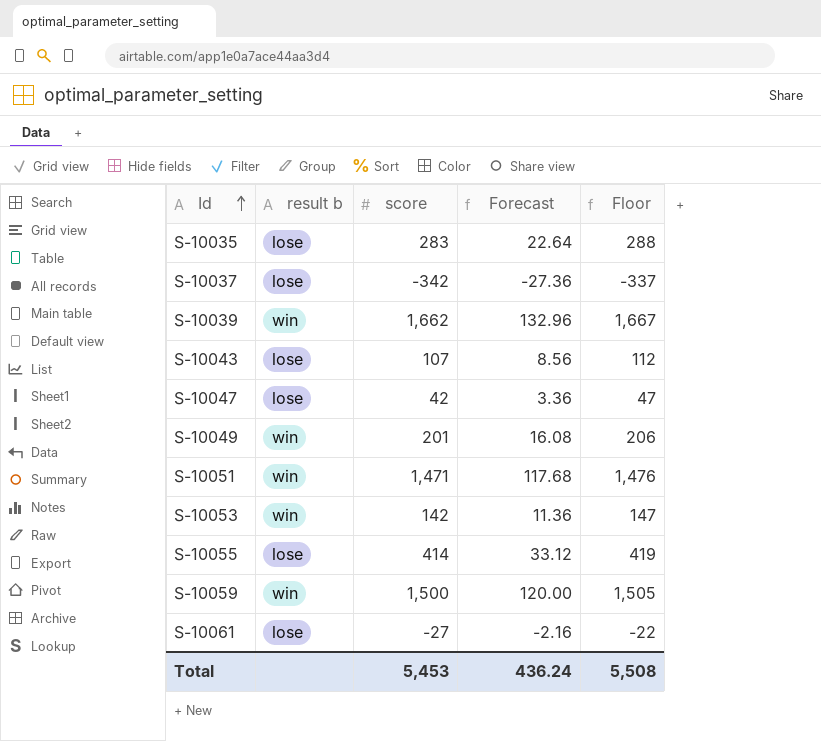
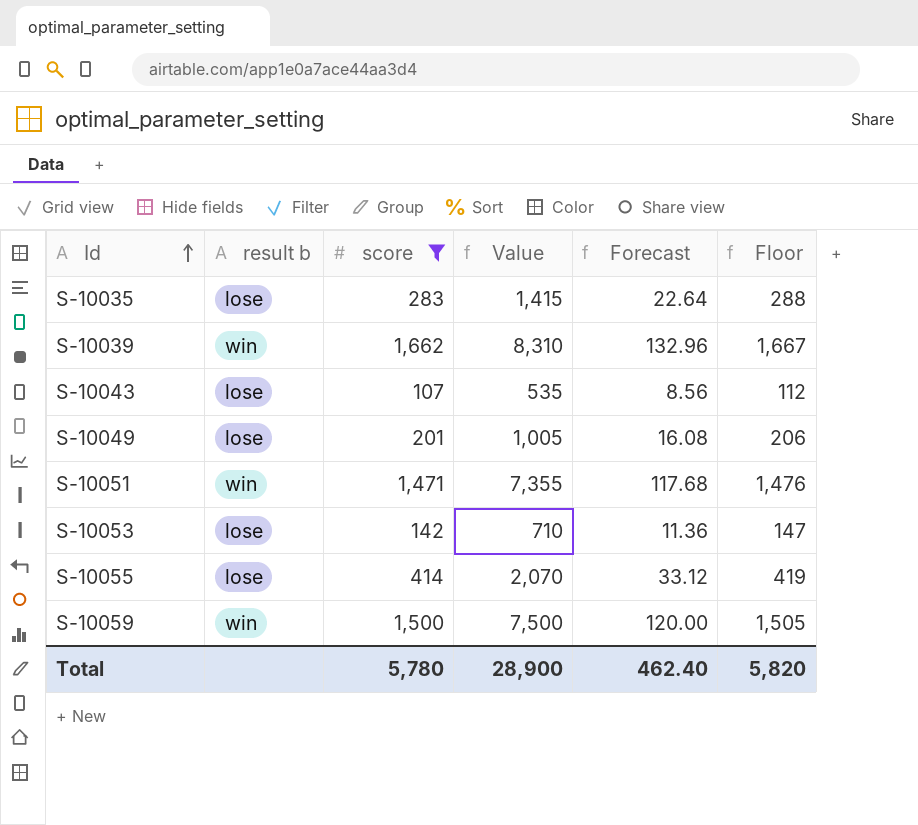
filter: none -> score >= 107
column Value | formula: none -> [score] * 5
S-10049 | result b: win -> lose
S-10053 | result b: win -> lose
Total | score: 5,453 -> 5,780
Total | Forecast: 436.24 -> 462.40
Total | Floor: 5,508 -> 5,820

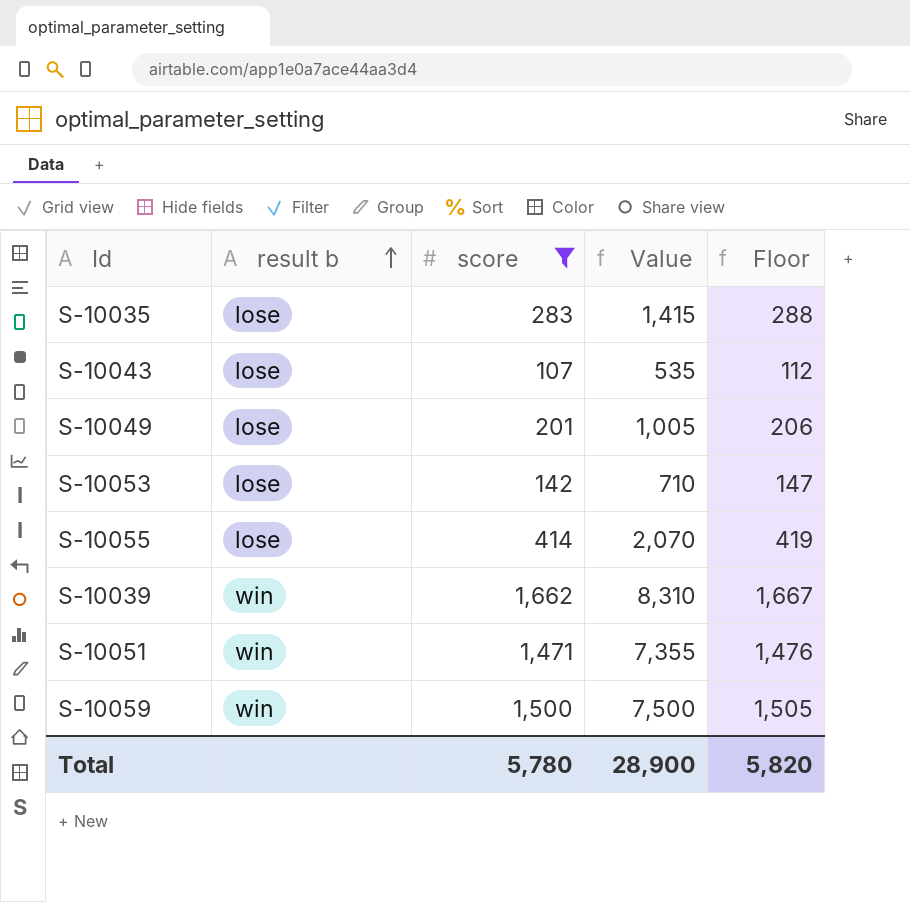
row order: Id ascending -> result b ascending
column Forecast | formula: [score] * 0.08 -> none

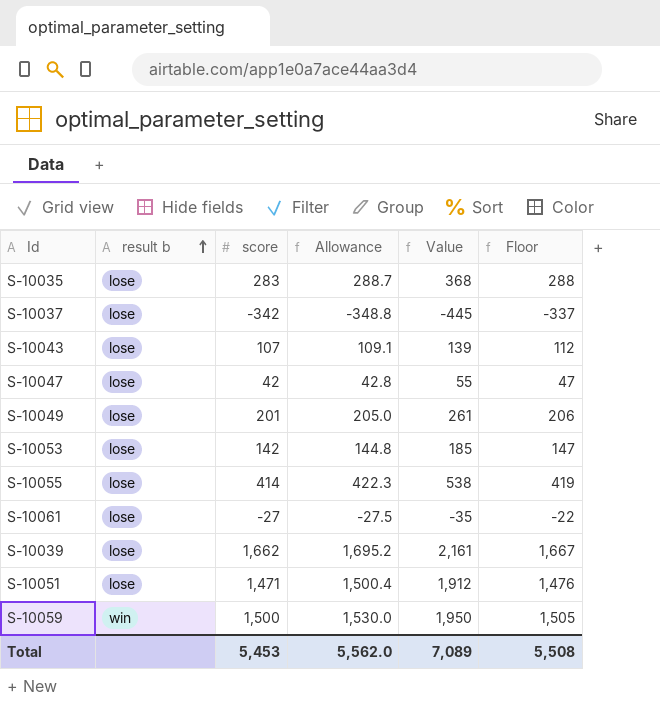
filter: score >= 107 -> none
column Allowance | formula: none -> [score] * 1.02
column Value | formula: [score] * 5 -> [score] * 1.3
S-10039 | result b: win -> lose
S-10051 | result b: win -> lose
Total | score: 5,780 -> 5,453
Total | Value: 28,900 -> 7,089
Total | Floor: 5,820 -> 5,508

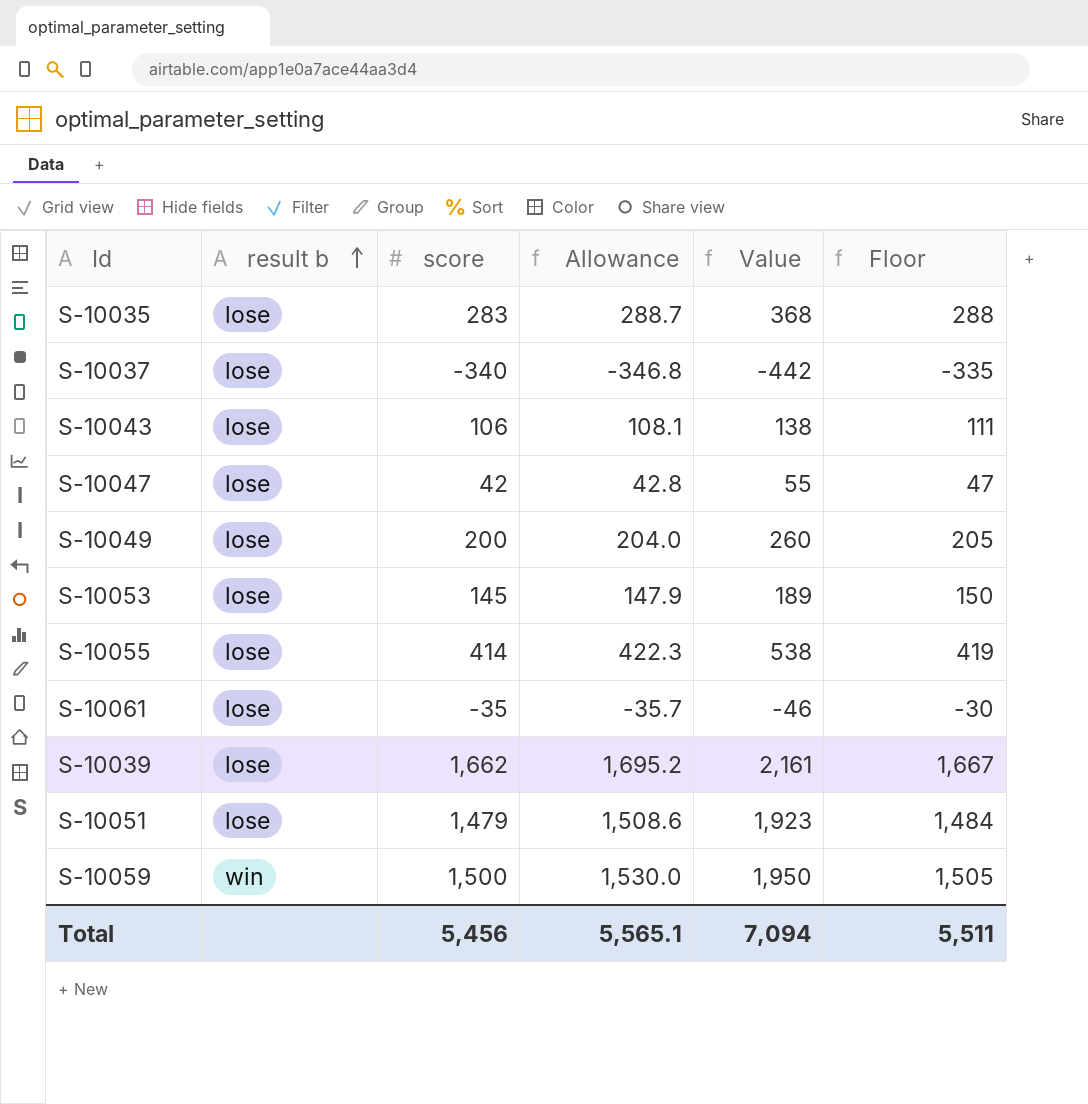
S-10037 | score: -342 -> -340
S-10037 | Allowance: -348.8 -> -346.8
S-10037 | Value: -445 -> -442
S-10037 | Floor: -337 -> -335
S-10043 | score: 107 -> 106
S-10043 | Allowance: 109.1 -> 108.1
S-10043 | Value: 139 -> 138
S-10043 | Floor: 112 -> 111
S-10049 | score: 201 -> 200
S-10049 | Allowance: 205.0 -> 204.0
S-10049 | Value: 261 -> 260
S-10049 | Floor: 206 -> 205
S-10053 | score: 142 -> 145
S-10053 | Allowance: 144.8 -> 147.9
S-10053 | Value: 185 -> 189
S-10053 | Floor: 147 -> 150
S-10061 | score: -27 -> -35
S-10061 | Allowance: -27.5 -> -35.7
S-10061 | Value: -35 -> -46
S-10061 | Floor: -22 -> -30
S-10051 | score: 1,471 -> 1,479
S-10051 | Allowance: 1,500.4 -> 1,508.6
S-10051 | Value: 1,912 -> 1,923
S-10051 | Floor: 1,476 -> 1,484
Total | score: 5,453 -> 5,456
Total | Allowance: 5,562.0 -> 5,565.1
Total | Value: 7,089 -> 7,094
Total | Floor: 5,508 -> 5,511

